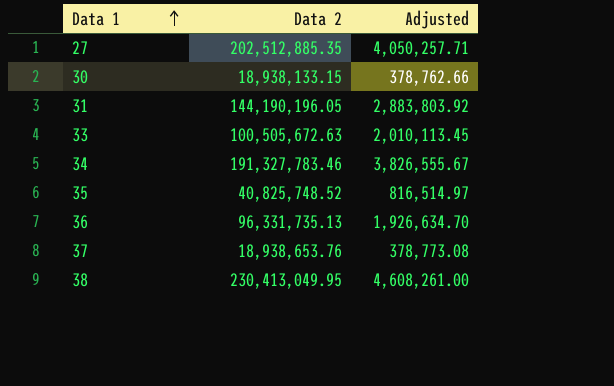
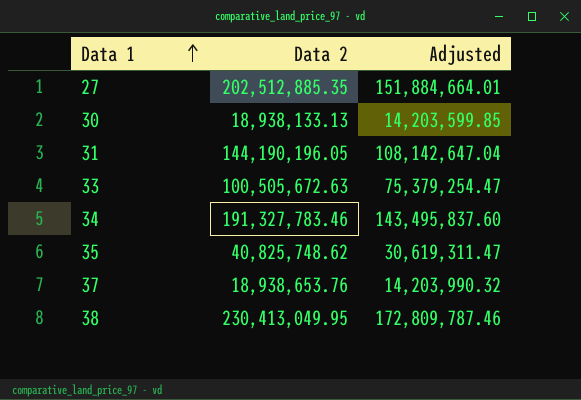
column Adjusted | formula: [Data 2] * 0.02 -> [Data 2] * 0.75
row 36: 96,331,735.13 | 1,926,634.70 -> none
30 | Data 2: 18,938,133.15 -> 18,938,133.13
35 | Data 2: 40,825,748.52 -> 40,825,748.62

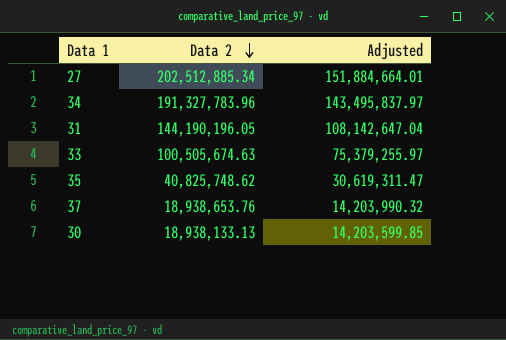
row order: Data 1 ascending -> Data 2 descending
row 38: 230,413,049.95 | 172,809,787.46 -> none
27 | Data 2: 202,512,885.35 -> 202,512,885.34
34 | Data 2: 191,327,783.46 -> 191,327,783.96
34 | Adjusted: 143,495,837.60 -> 143,495,837.97
33 | Data 2: 100,505,672.63 -> 100,505,674.63
33 | Adjusted: 75,379,254.47 -> 75,379,255.97

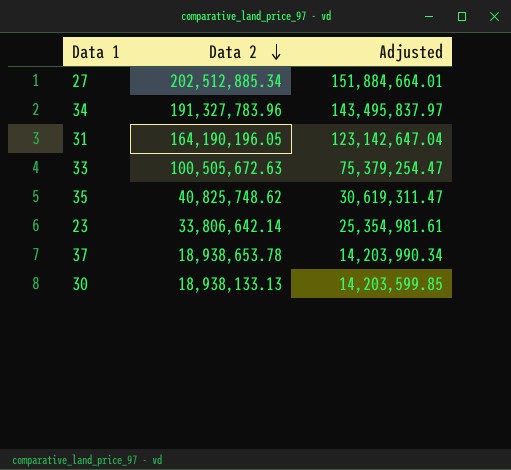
31 | Data 2: 144,190,196.05 -> 164,190,196.05
31 | Adjusted: 108,142,647.04 -> 123,142,647.04
33 | Data 2: 100,505,674.63 -> 100,505,672.63
33 | Adjusted: 75,379,255.97 -> 75,379,254.47
row 23: none -> 33,806,642.14 | 25,354,981.61
37 | Data 2: 18,938,653.76 -> 18,938,653.78
37 | Adjusted: 14,203,990.32 -> 14,203,990.34

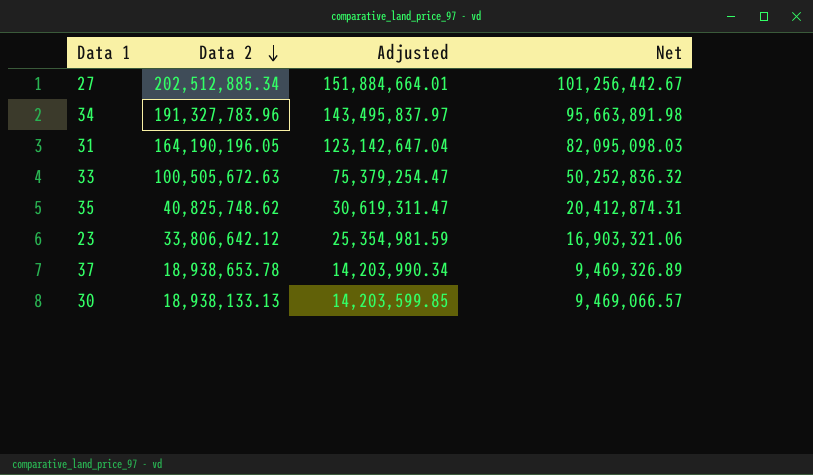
column Net | formula: none -> [Data 2] * 0.5
23 | Data 2: 33,806,642.14 -> 33,806,642.12
23 | Adjusted: 25,354,981.61 -> 25,354,981.59

